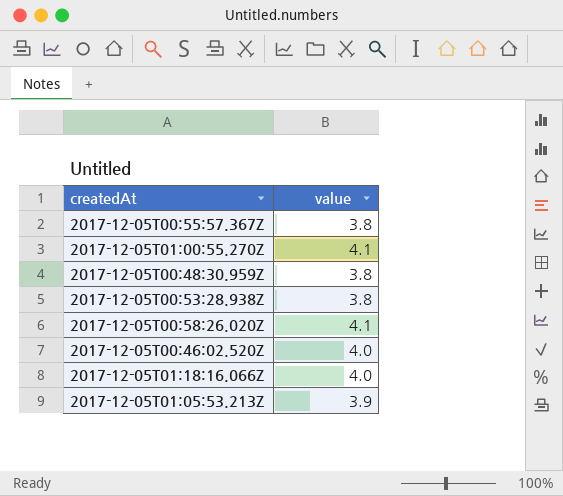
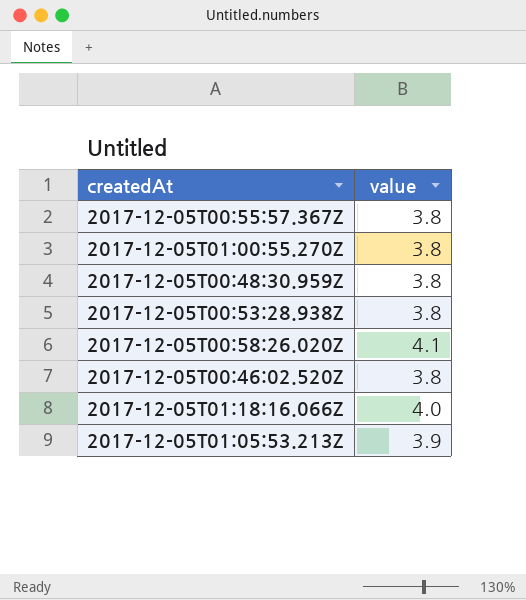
2017-12-05T01:00:55.270Z | value: 4.1 -> 3.8
2017-12-05T00:46:02.520Z | value: 4.0 -> 3.8

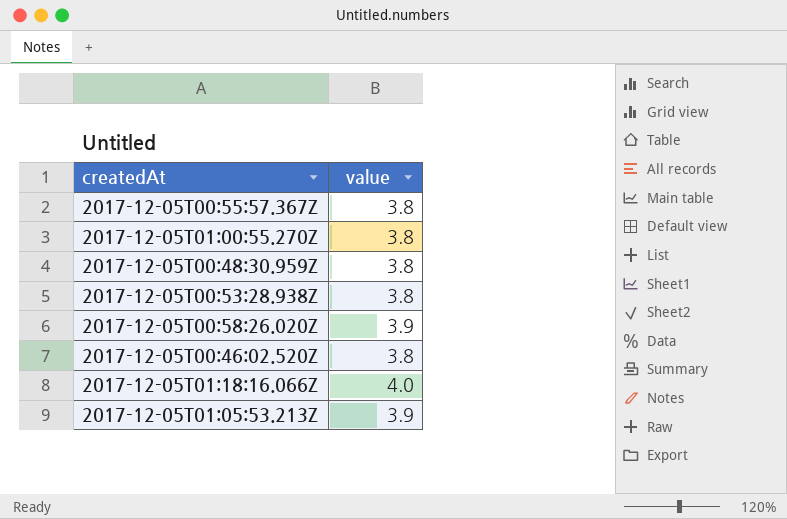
2017-12-05T00:58:26.020Z | value: 4.1 -> 3.9

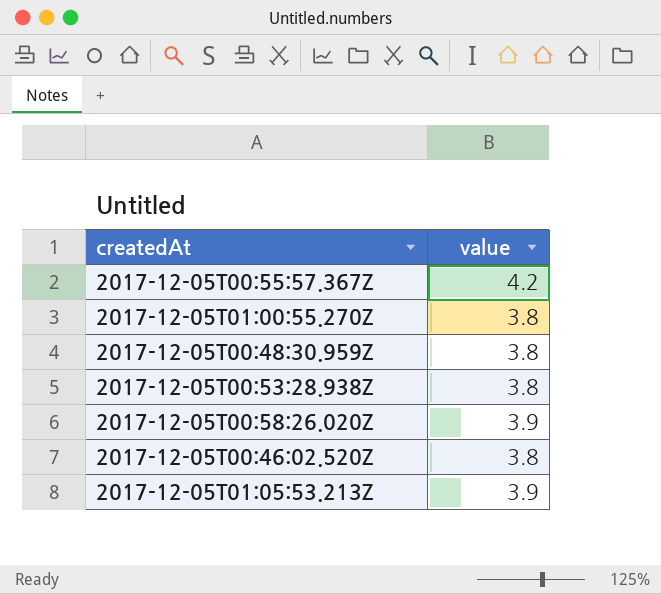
row 2017-12-05T01:18:16.066Z: 4.0 -> none
2017-12-05T00:55:57.367Z | value: 3.8 -> 4.2

